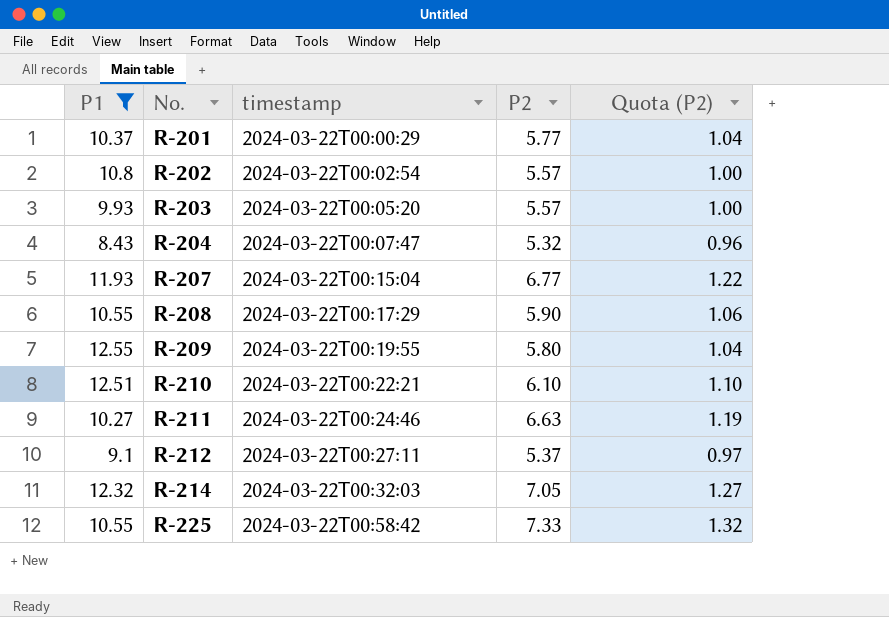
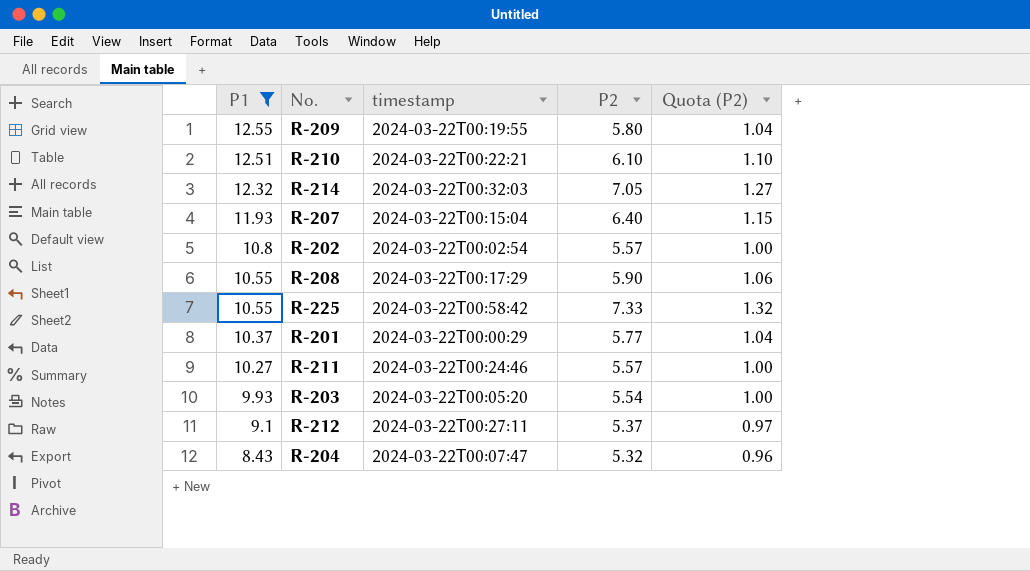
row order: No. ascending -> P1 descending
R-207 | P2: 6.77 -> 6.40
R-207 | Quota (P2): 1.22 -> 1.15
R-211 | P2: 6.63 -> 5.57
R-211 | Quota (P2): 1.19 -> 1.00
R-203 | P2: 5.57 -> 5.54

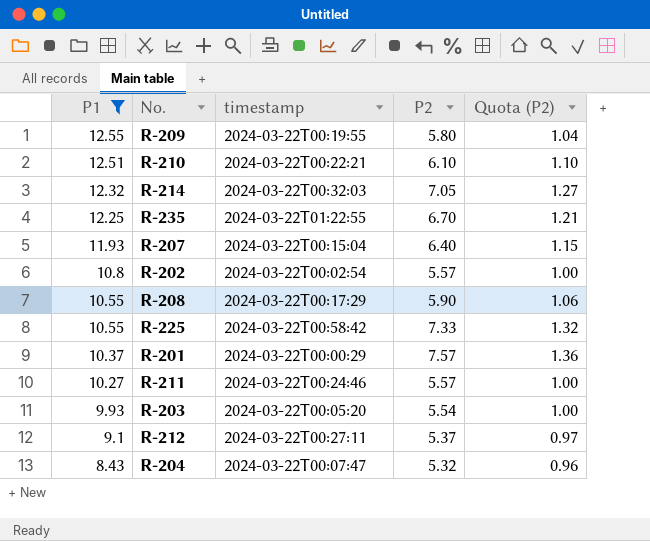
row R-235: none -> 12.25 | 2024-03-22T01:22:55 | 6.70 | 1.21
R-201 | P2: 5.77 -> 7.57
R-201 | Quota (P2): 1.04 -> 1.36

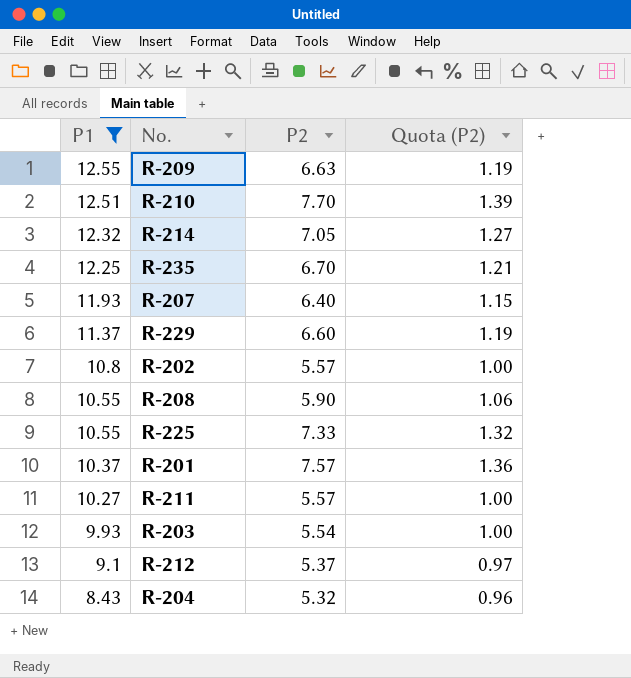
column timestamp | position: 3 -> none
R-209 | P2: 5.80 -> 6.63
R-209 | Quota (P2): 1.04 -> 1.19
R-210 | P2: 6.10 -> 7.70
R-210 | Quota (P2): 1.10 -> 1.39
row R-229: none -> 11.37 | 6.60 | 1.19

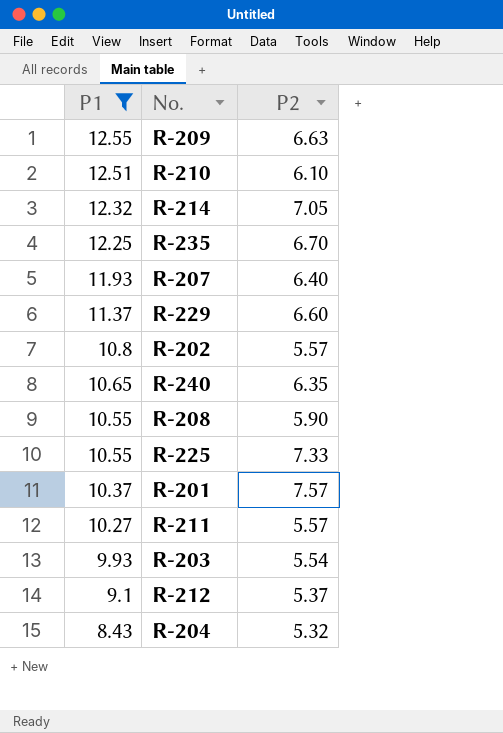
column Quota (P2) | formula: [P2] * 0.18 -> none
R-210 | P2: 7.70 -> 6.10
row R-240: none -> 10.65 | 6.35

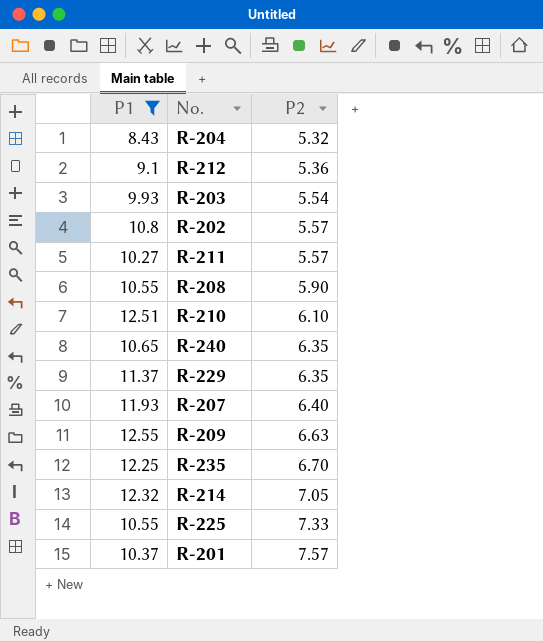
row order: P1 descending -> P2 ascending
R-212 | P2: 5.37 -> 5.36
R-229 | P2: 6.60 -> 6.35

